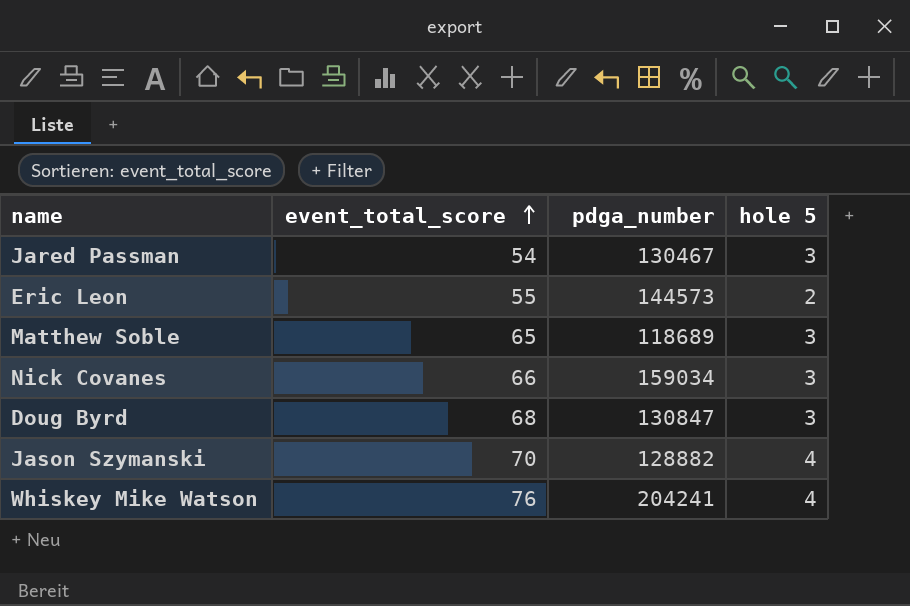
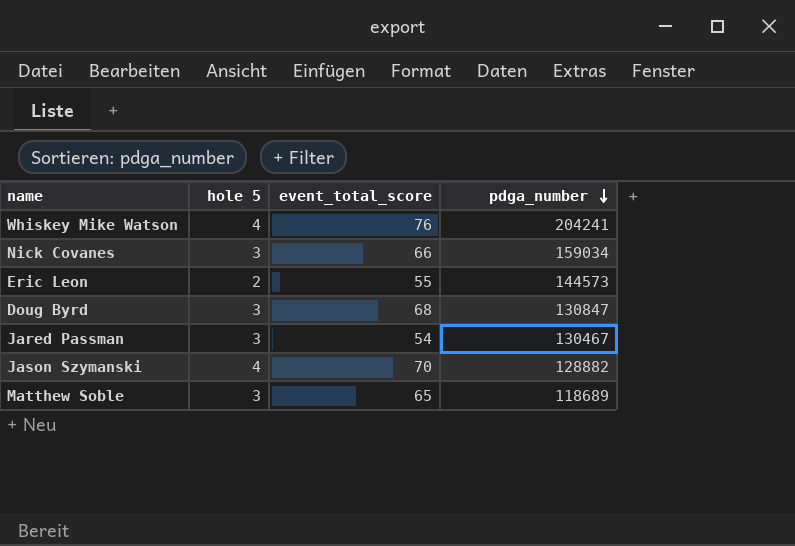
row order: event_total_score ascending -> pdga_number descending
column hole 5 | position: 4 -> 2

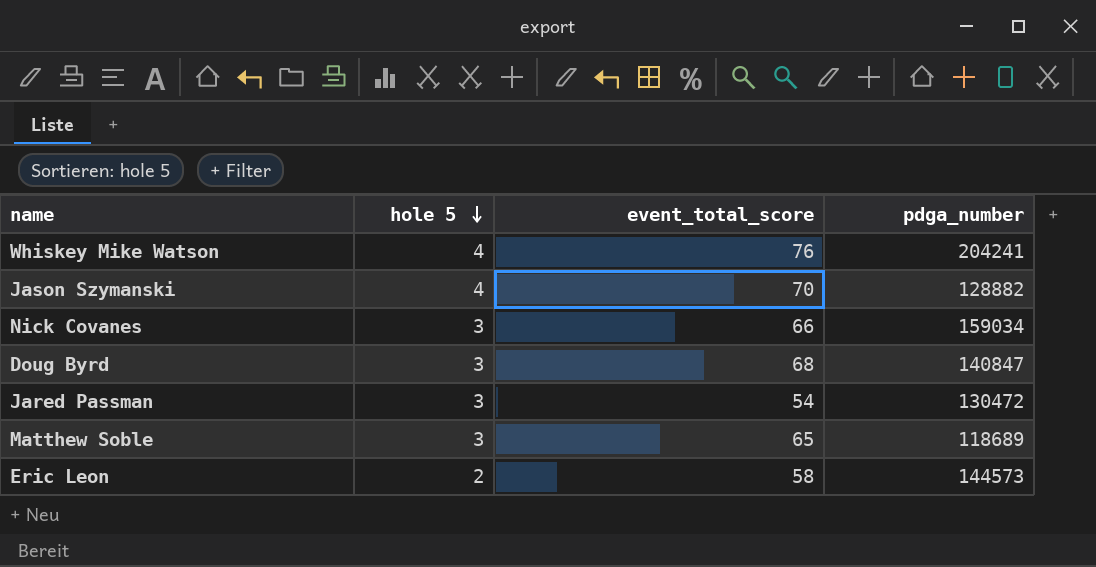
row order: pdga_number descending -> hole 5 descending
Doug Byrd | pdga_number: 130847 -> 140847
Jared Passman | pdga_number: 130467 -> 130472
Eric Leon | event_total_score: 55 -> 58

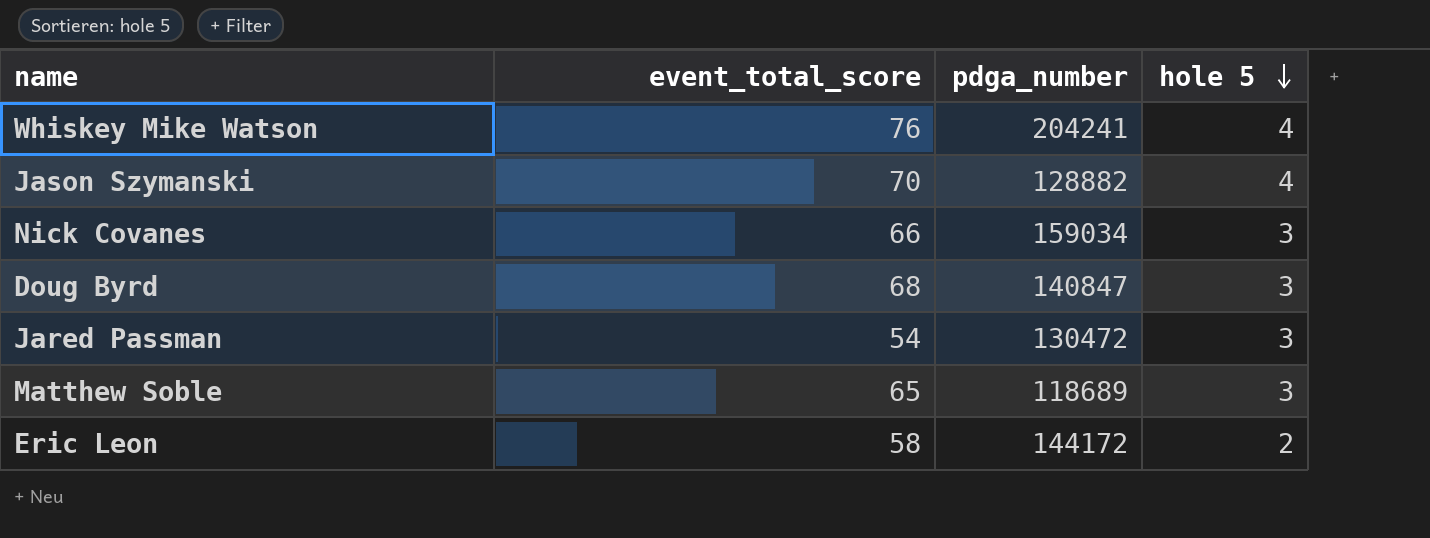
column hole 5 | position: 2 -> 4
Eric Leon | pdga_number: 144573 -> 144172

